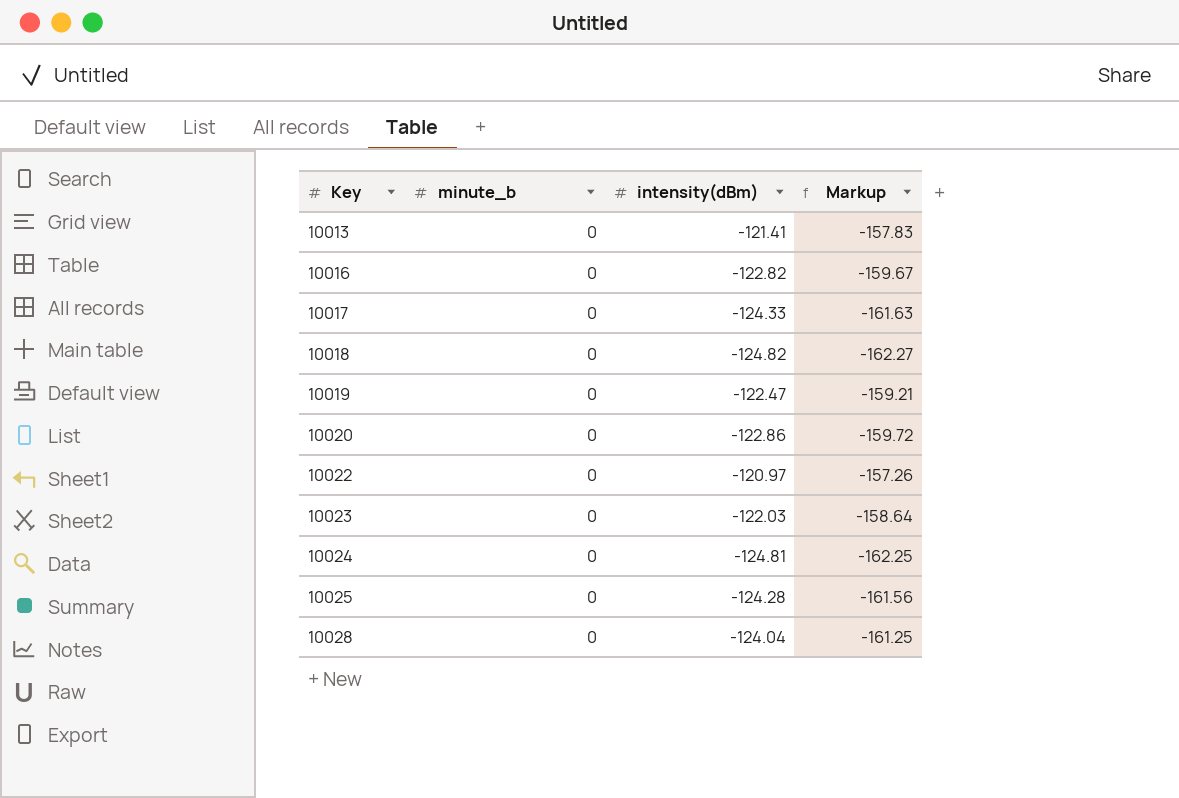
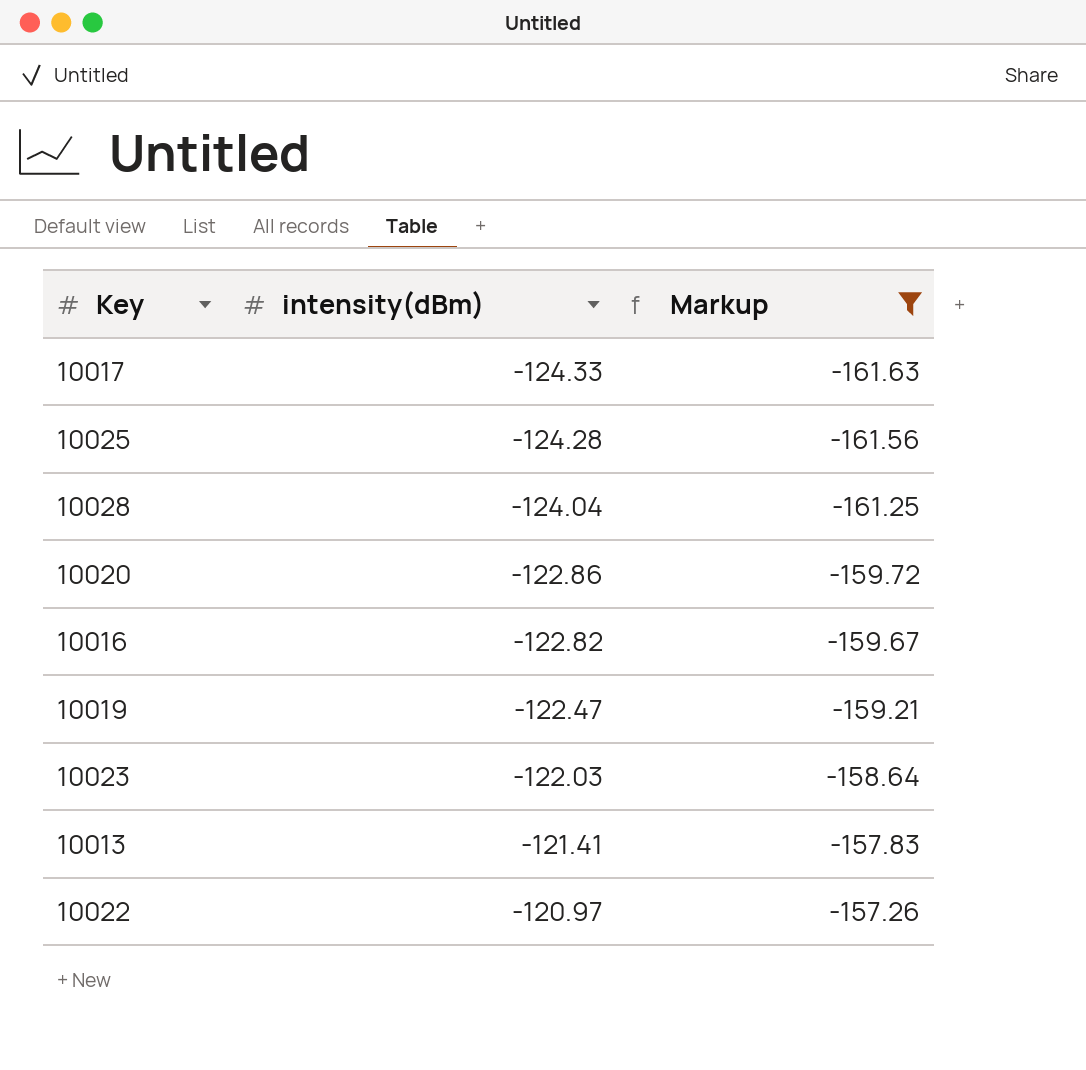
filter: none -> Markup >= -161.63
row order: Key ascending -> intensity(dBm) ascending
column minute_b | position: 2 -> none

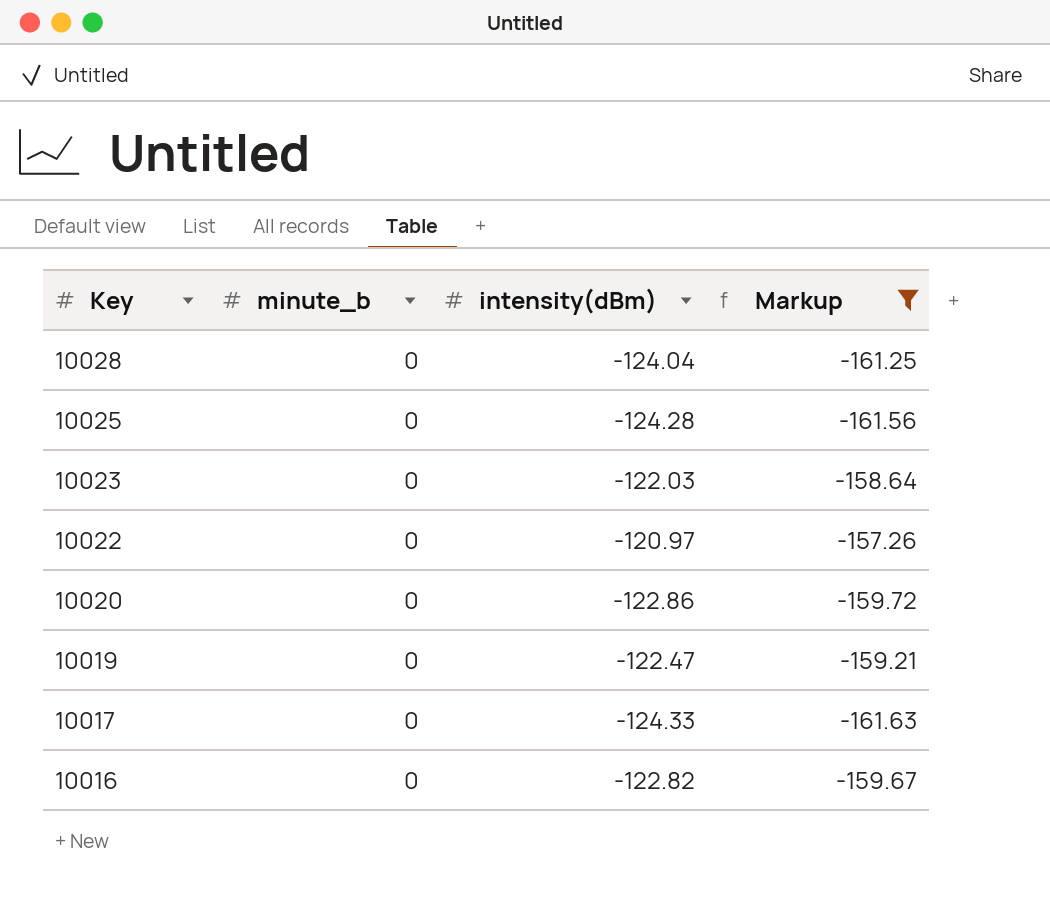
row order: intensity(dBm) ascending -> Key descending
column minute_b | position: none -> 2
row 10013: -121.41 | -157.83 -> none

